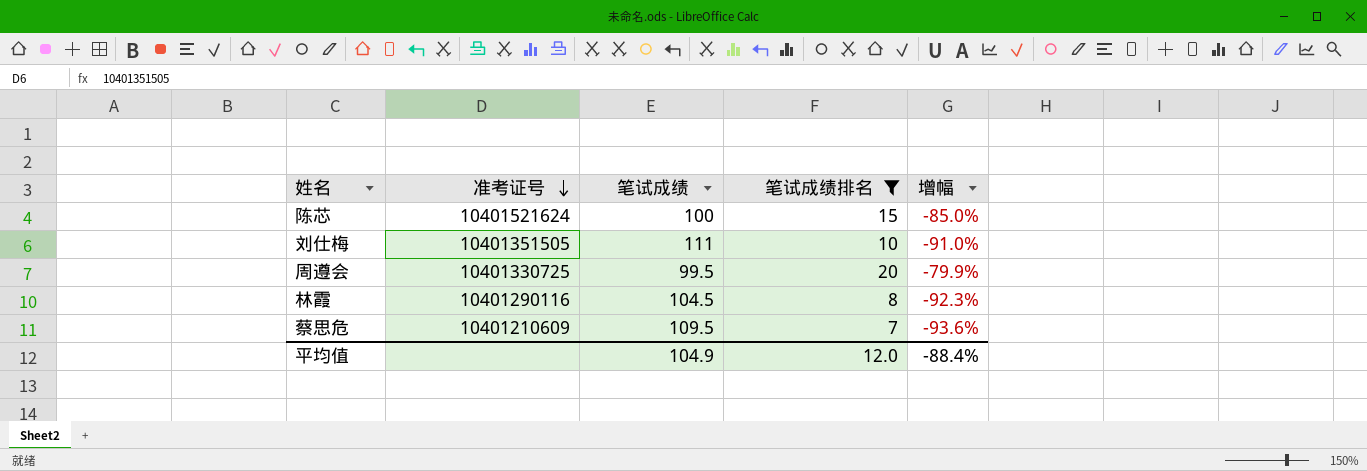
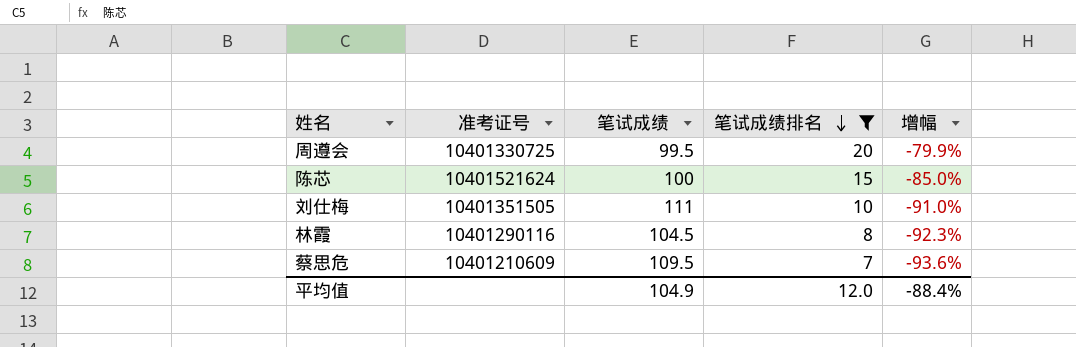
row order: 准考证号 descending -> 笔试成绩排名 descending

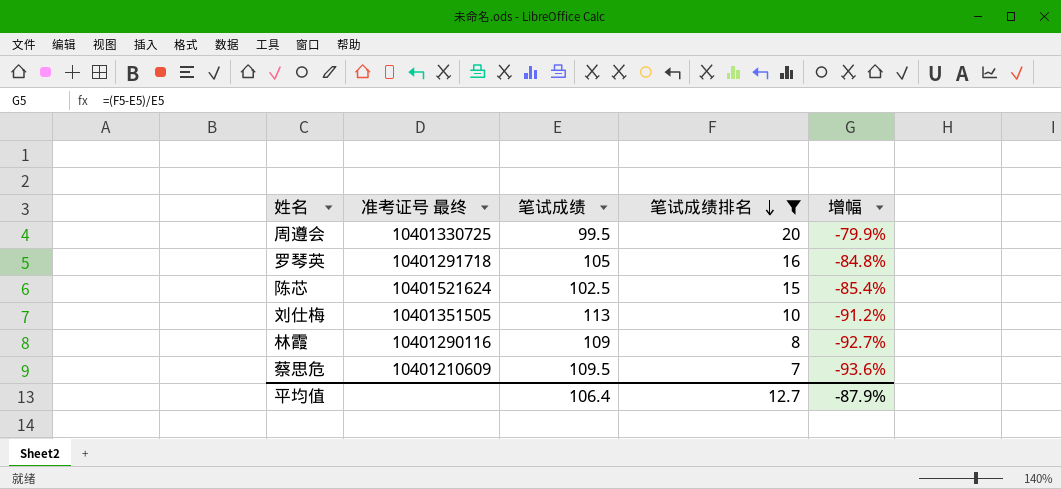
column name: 准考证号 -> 准考证号 最终
row 罗琴英: none -> 10401291718 | 105 | 16 | -84.8%
陈芯 | 笔试成绩: 100 -> 102.5
陈芯 | 增幅: -85.0% -> -85.4%
刘仕梅 | 笔试成绩: 111 -> 113
刘仕梅 | 增幅: -91.0% -> -91.2%
林霞 | 笔试成绩: 104.5 -> 109
林霞 | 增幅: -92.3% -> -92.7%
平均值 | 笔试成绩: 104.9 -> 106.4
平均值 | 笔试成绩排名: 12.0 -> 12.7
平均值 | 增幅: -88.4% -> -87.9%

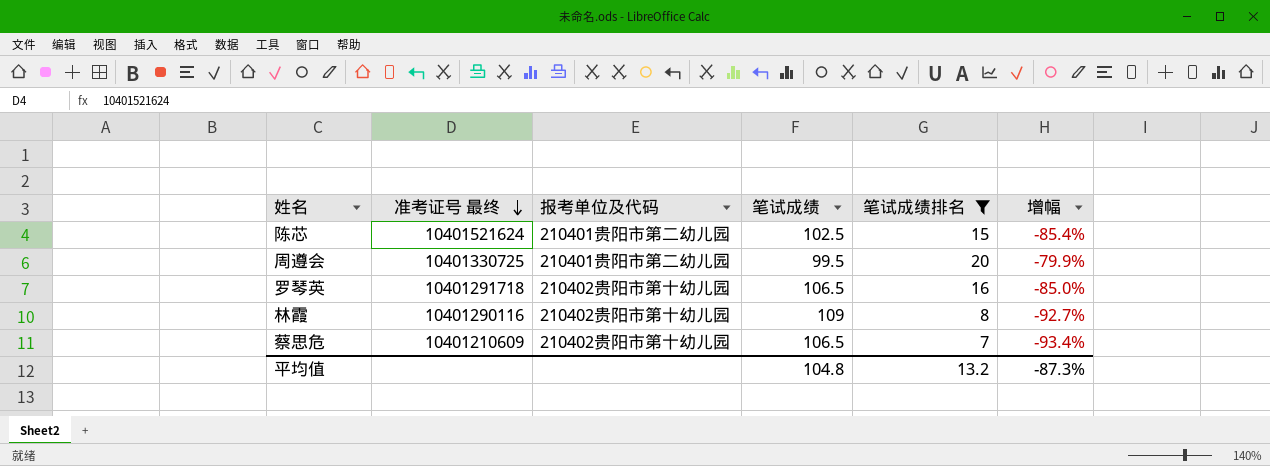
row order: 笔试成绩排名 descending -> 准考证号 最终 descending
column 报考单位及代码 | position: none -> 3
row 刘仕梅: 10401351505 | 113 | 10 | -91.2% -> none
罗琴英 | 笔试成绩: 105 -> 106.5
罗琴英 | 增幅: -84.8% -> -85.0%
蔡思危 | 笔试成绩: 109.5 -> 106.5
蔡思危 | 增幅: -93.6% -> -93.4%
平均值 | 笔试成绩: 106.4 -> 104.8
平均值 | 笔试成绩排名: 12.7 -> 13.2
平均值 | 增幅: -87.9% -> -87.3%

